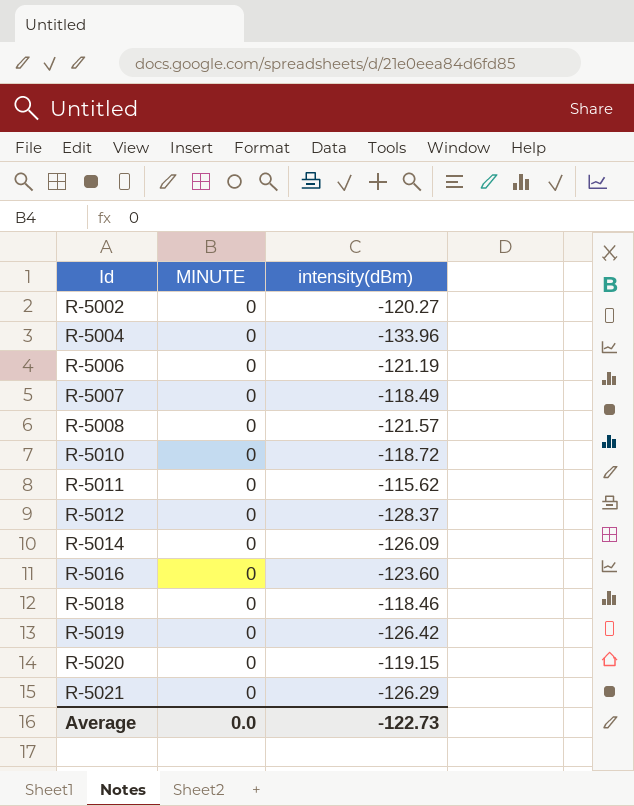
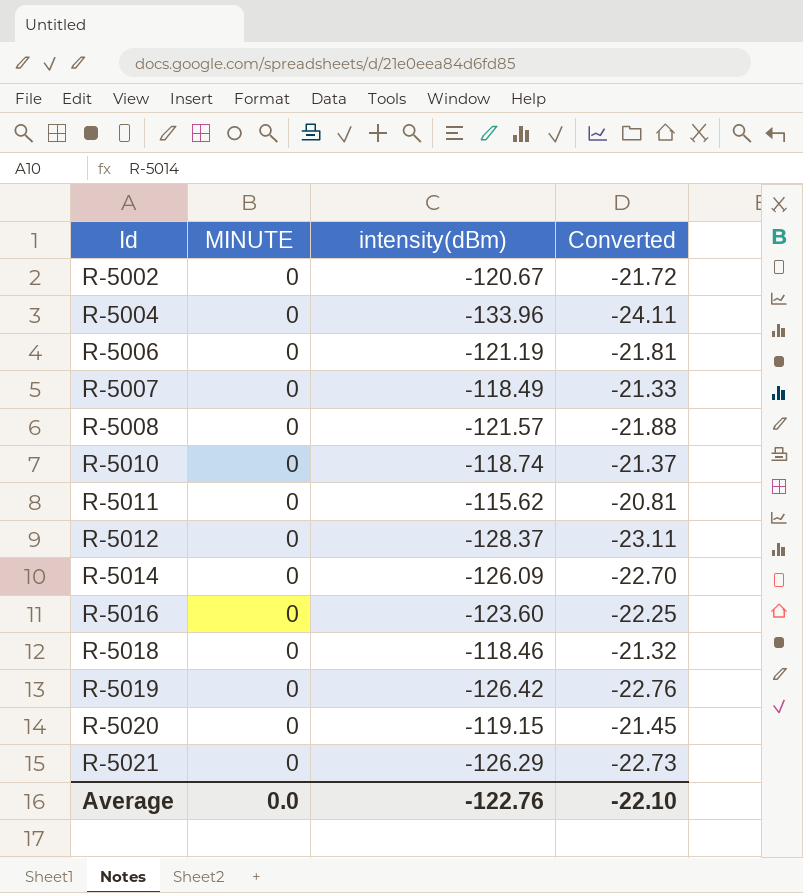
column Converted | formula: none -> [intensity(dBm)] * 0.18
R-5002 | intensity(dBm): -120.27 -> -120.67
R-5010 | intensity(dBm): -118.72 -> -118.74
Average | intensity(dBm): -122.73 -> -122.76

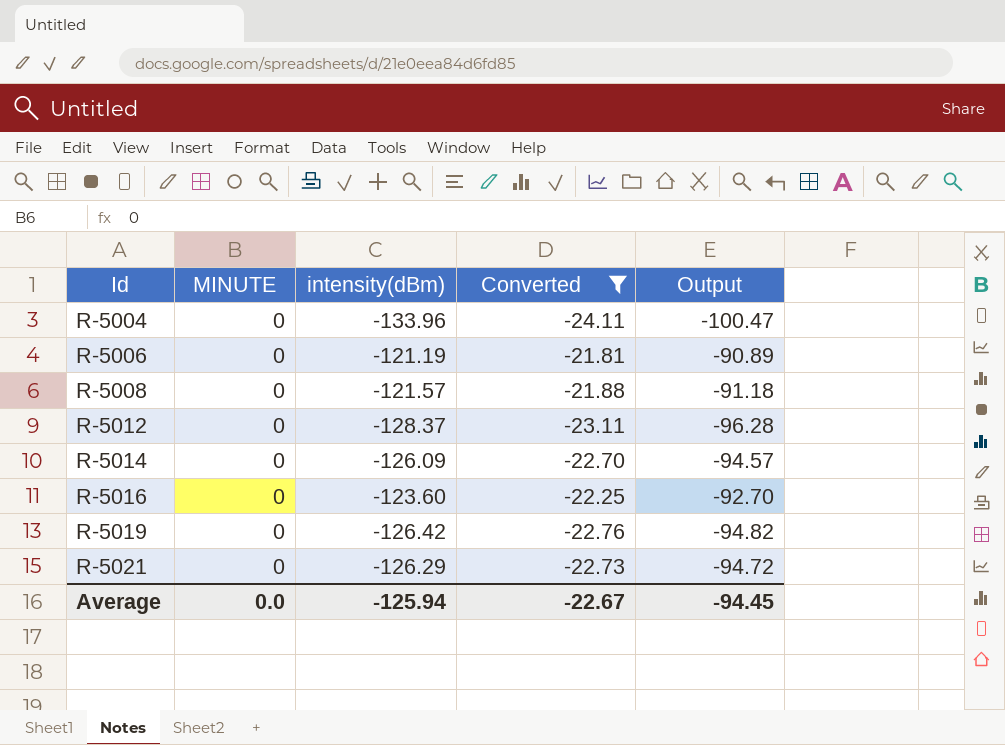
filter: none -> Converted <= -21.81
column Output | formula: none -> [intensity(dBm)] * 0.75
Average | intensity(dBm): -122.76 -> -125.94
Average | Converted: -22.10 -> -22.67

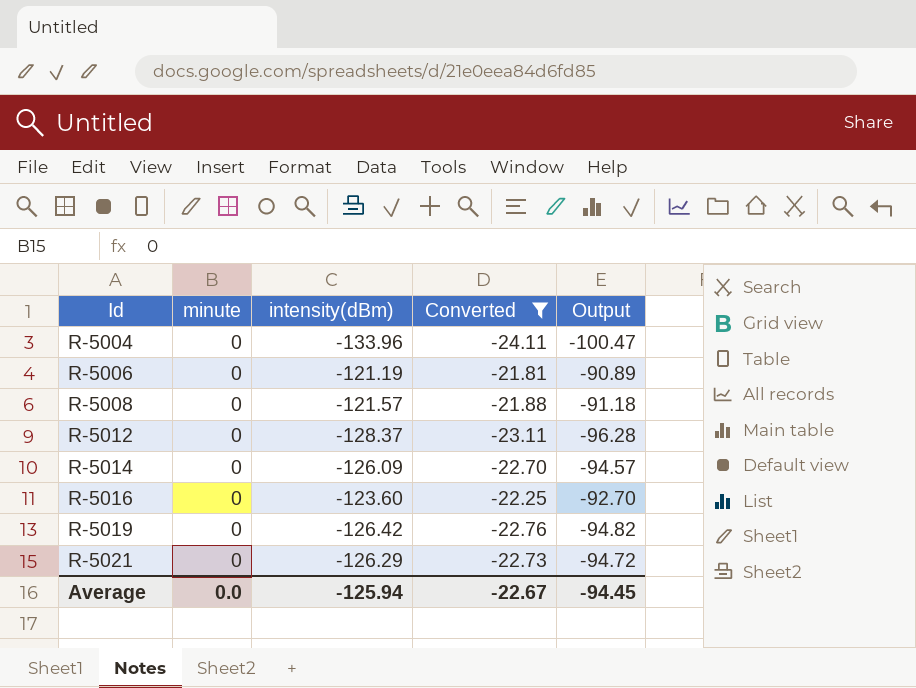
column name: MINUTE -> minute

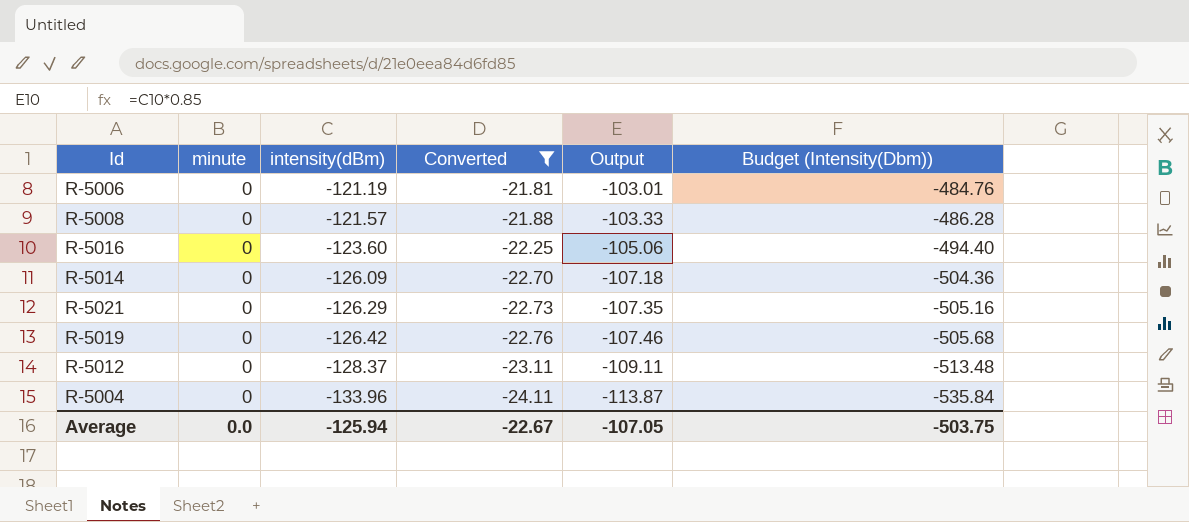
row order: Id ascending -> intensity(dBm) descending
column Output | formula: [intensity(dBm)] * 0.75 -> [intensity(dBm)] * 0.85
column Budget (Intensity(Dbm)) | formula: none -> [intensity(dBm)] * 4
Average | Output: -94.45 -> -107.05

